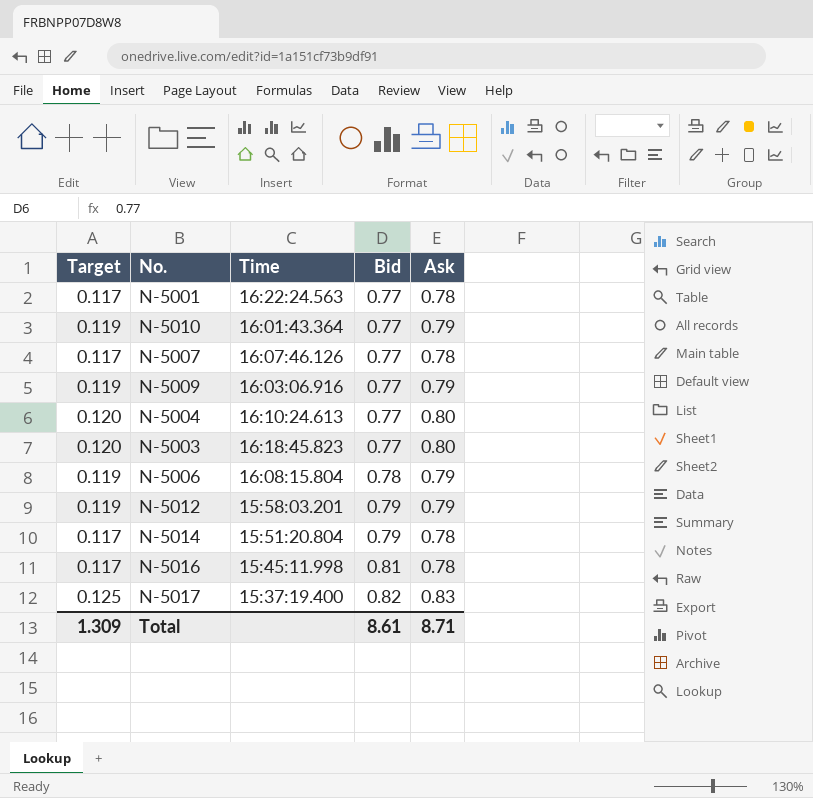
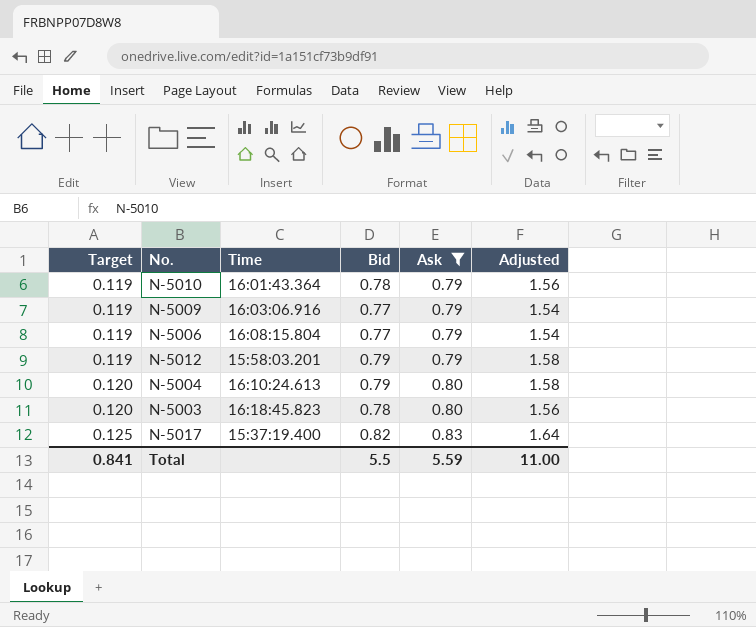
filter: none -> Ask != 0.78
row order: Bid ascending -> Target ascending
column Adjusted | formula: none -> [Bid] * 2
N-5010 | Bid: 0.77 -> 0.78
N-5006 | Bid: 0.78 -> 0.77
N-5004 | Bid: 0.77 -> 0.79
N-5003 | Bid: 0.77 -> 0.78
Total | Target: 1.309 -> 0.841
Total | Bid: 8.61 -> 5.5
Total | Ask: 8.71 -> 5.59

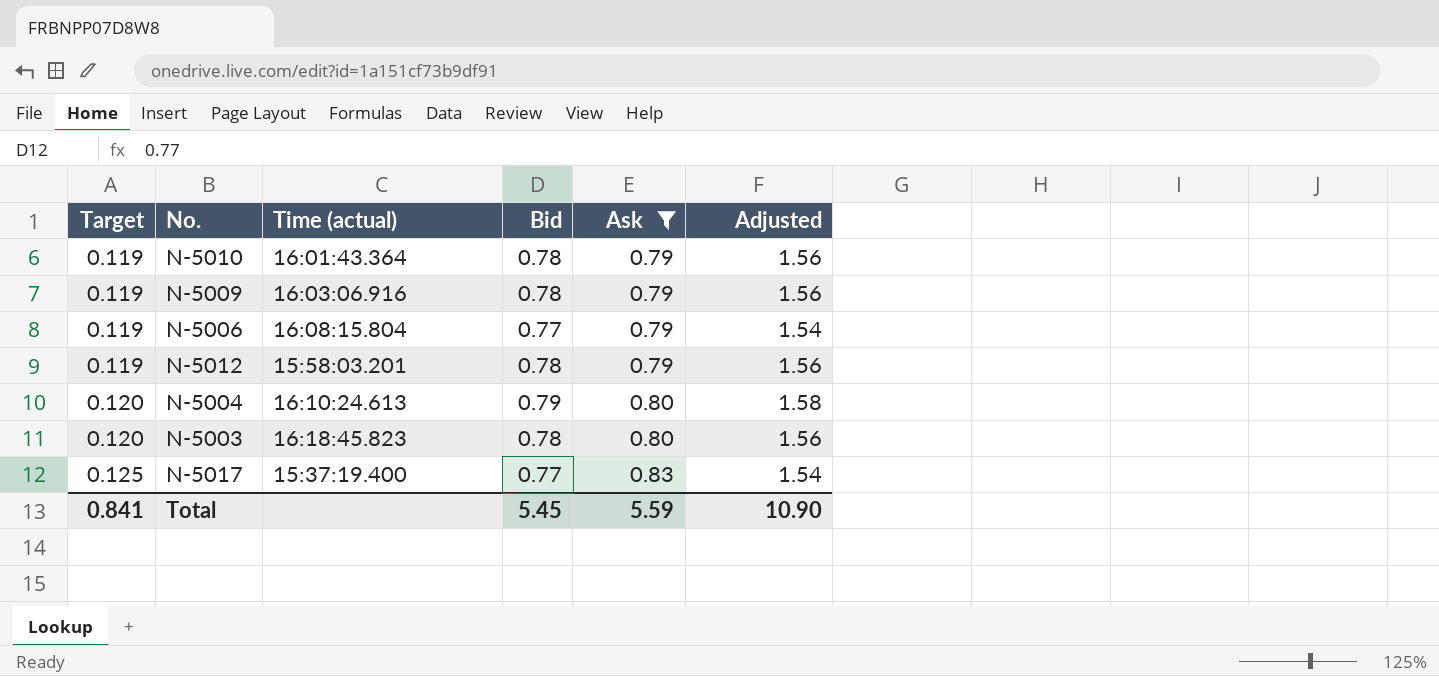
column name: Time -> Time (actual)
N-5009 | Bid: 0.77 -> 0.78
N-5009 | Adjusted: 1.54 -> 1.56
N-5012 | Bid: 0.79 -> 0.78
N-5012 | Adjusted: 1.58 -> 1.56
N-5017 | Bid: 0.82 -> 0.77
N-5017 | Adjusted: 1.64 -> 1.54
Total | Bid: 5.5 -> 5.45
Total | Adjusted: 11.00 -> 10.90

